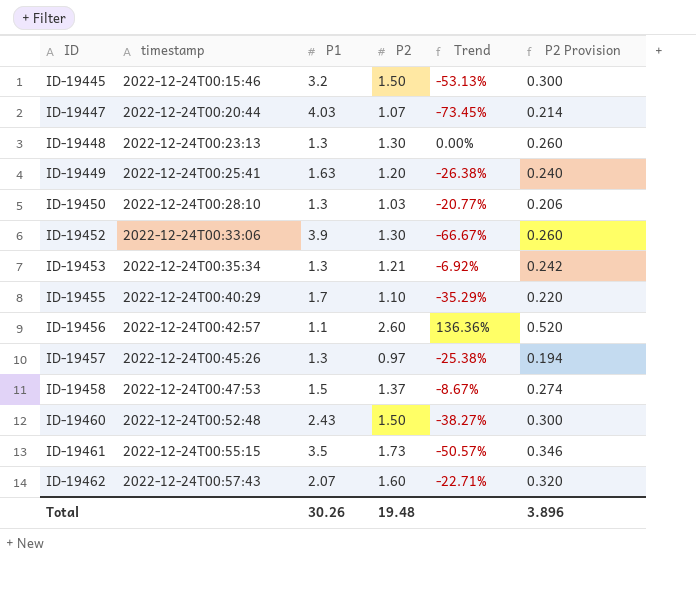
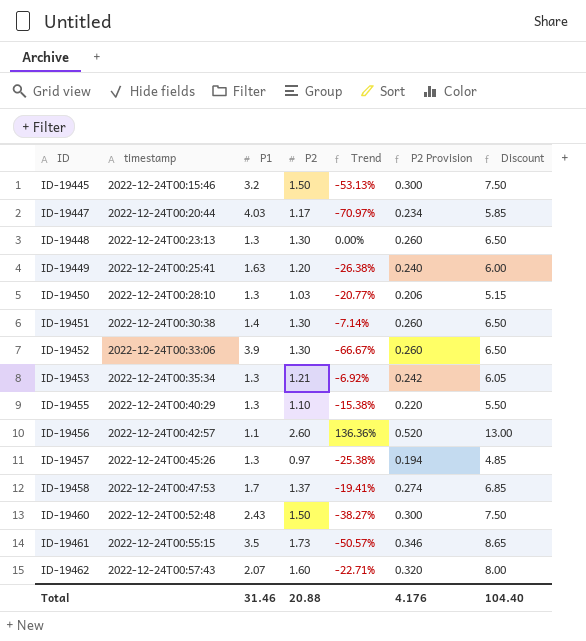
column Discount | formula: none -> [P2] * 5
ID-19447 | P2: 1.07 -> 1.17
ID-19447 | Trend: -73.45% -> -70.97%
ID-19447 | P2 Provision: 0.214 -> 0.234
row ID-19451: none -> 2022-12-24T00:30:38 | 1.4 | 1.30 | -7.14% | 0.260 | 6.50
ID-19455 | P1: 1.7 -> 1.3
ID-19455 | Trend: -35.29% -> -15.38%
ID-19458 | P1: 1.5 -> 1.7
ID-19458 | Trend: -8.67% -> -19.41%
Total | P1: 30.26 -> 31.46
Total | P2: 19.48 -> 20.88
Total | P2 Provision: 3.896 -> 4.176

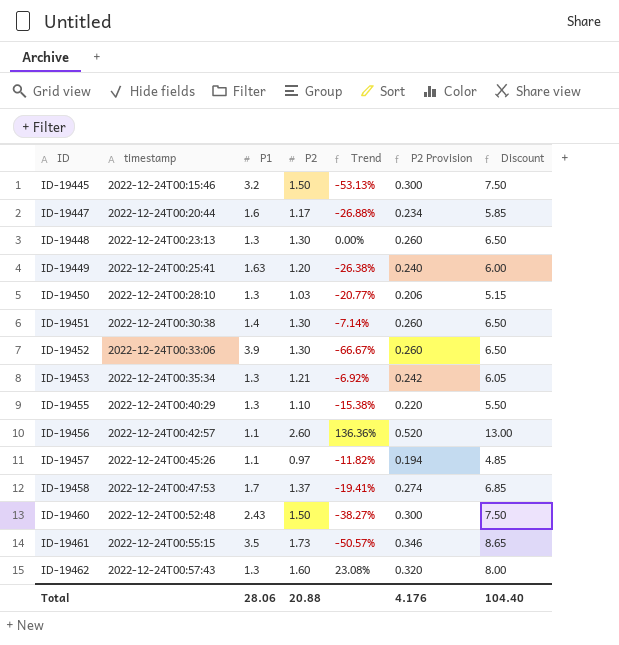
ID-19447 | P1: 4.03 -> 1.6
ID-19447 | Trend: -70.97% -> -26.88%
ID-19457 | P1: 1.3 -> 1.1
ID-19457 | Trend: -25.38% -> -11.82%
ID-19462 | P1: 2.07 -> 1.3
ID-19462 | Trend: -22.71% -> 23.08%
Total | P1: 31.46 -> 28.06

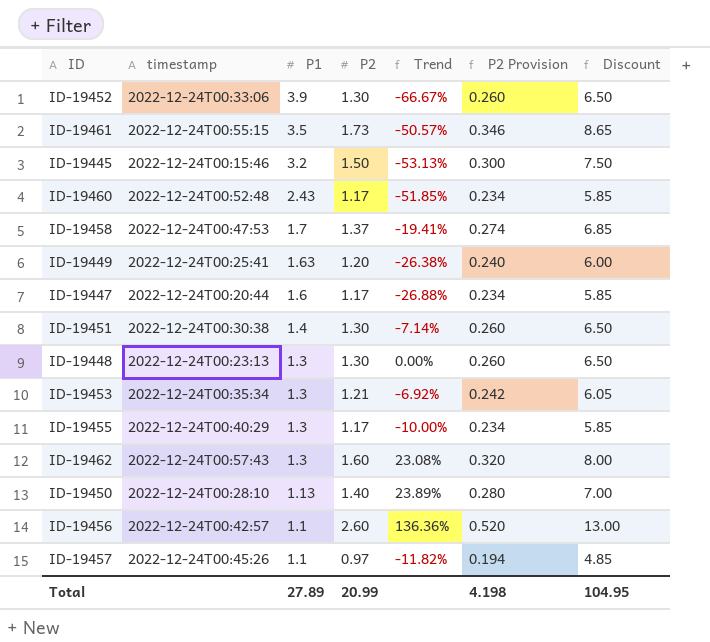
row order: ID ascending -> P1 descending
ID-19460 | P2: 1.50 -> 1.17
ID-19460 | Trend: -38.27% -> -51.85%
ID-19460 | P2 Provision: 0.300 -> 0.234
ID-19460 | Discount: 7.50 -> 5.85
ID-19455 | P2: 1.10 -> 1.17
ID-19455 | Trend: -15.38% -> -10.00%
ID-19455 | P2 Provision: 0.220 -> 0.234
ID-19455 | Discount: 5.50 -> 5.85
ID-19450 | P1: 1.3 -> 1.13
ID-19450 | P2: 1.03 -> 1.40
ID-19450 | Trend: -20.77% -> 23.89%
ID-19450 | P2 Provision: 0.206 -> 0.280
ID-19450 | Discount: 5.15 -> 7.00
Total | P1: 28.06 -> 27.89
Total | P2: 20.88 -> 20.99
Total | P2 Provision: 4.176 -> 4.198
Total | Discount: 104.40 -> 104.95

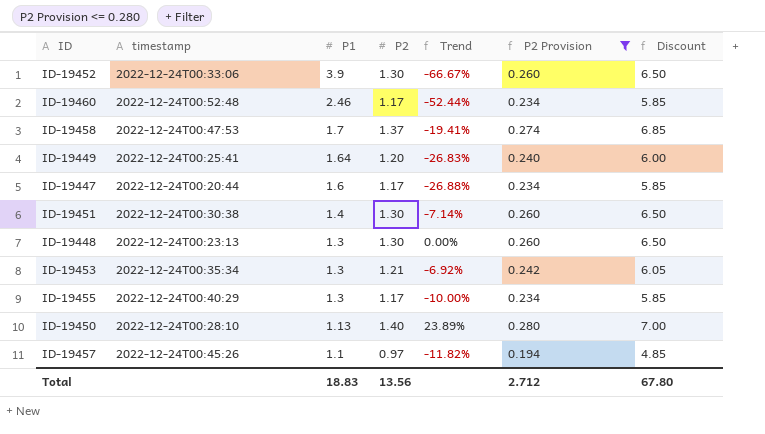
filter: none -> P2 Provision <= 0.280
ID-19460 | P1: 2.43 -> 2.46
ID-19460 | Trend: -51.85% -> -52.44%
ID-19449 | P1: 1.63 -> 1.64
ID-19449 | Trend: -26.38% -> -26.83%
Total | P1: 27.89 -> 18.83
Total | P2: 20.99 -> 13.56
Total | P2 Provision: 4.198 -> 2.712
Total | Discount: 104.95 -> 67.80

